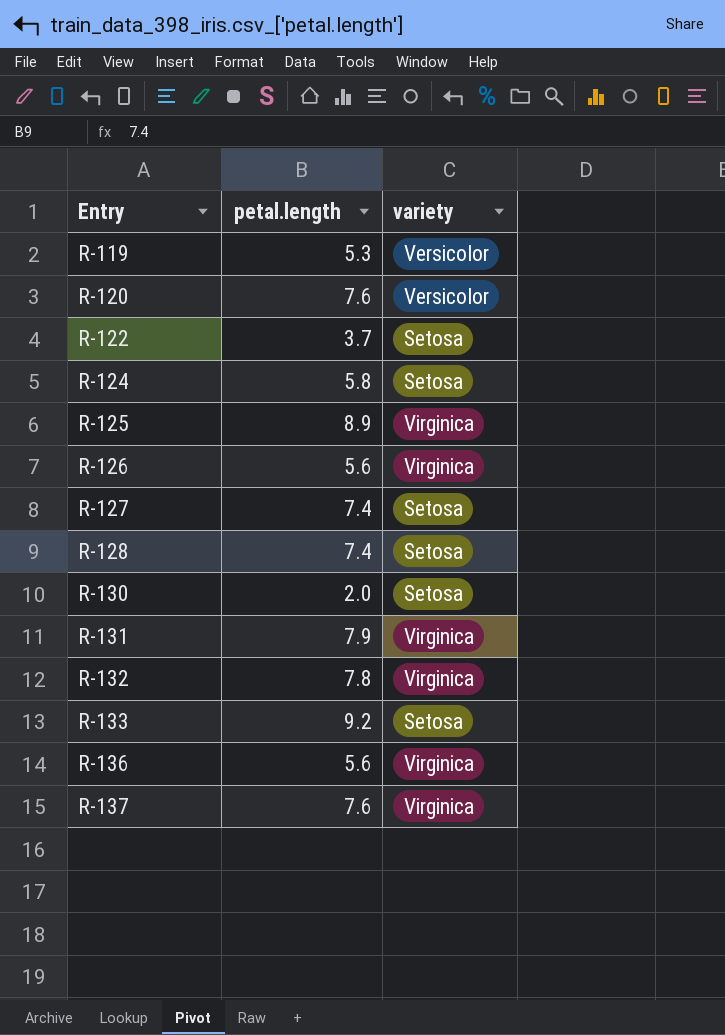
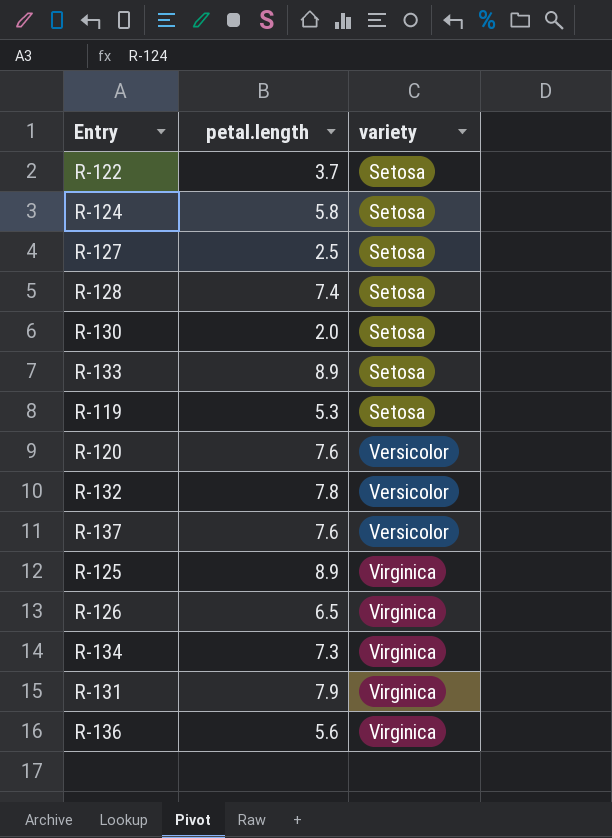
row order: Entry ascending -> variety ascending
R-127 | petal.length: 7.4 -> 2.5
R-133 | petal.length: 9.2 -> 8.9
R-119 | variety: Versicolor -> Setosa
R-132 | variety: Virginica -> Versicolor
R-137 | variety: Virginica -> Versicolor
R-126 | petal.length: 5.6 -> 6.5
row R-134: none -> 7.3 | Virginica

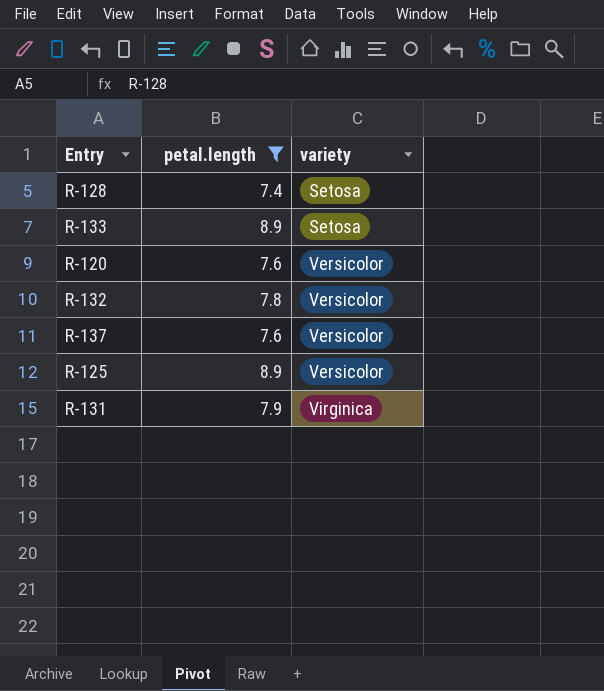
filter: none -> petal.length >= 7.4
R-125 | variety: Virginica -> Versicolor

